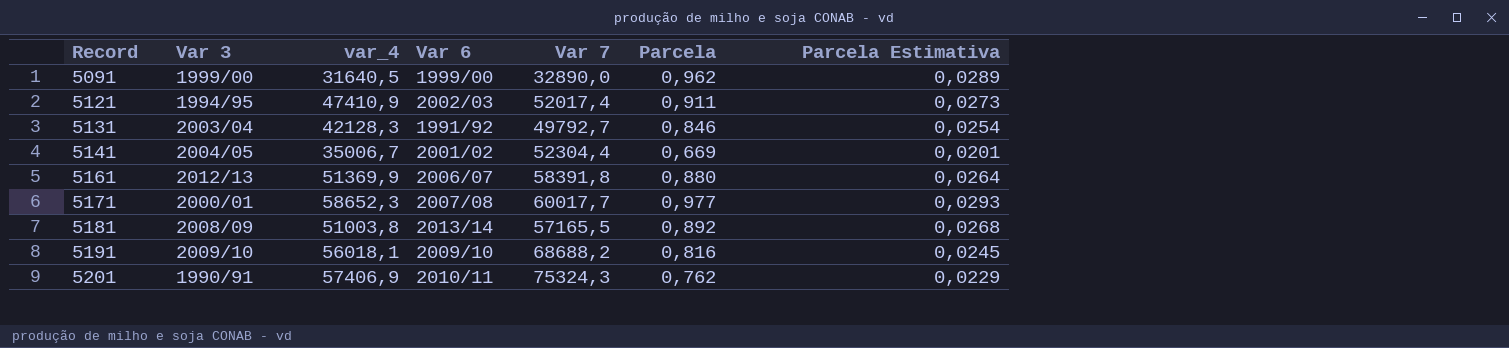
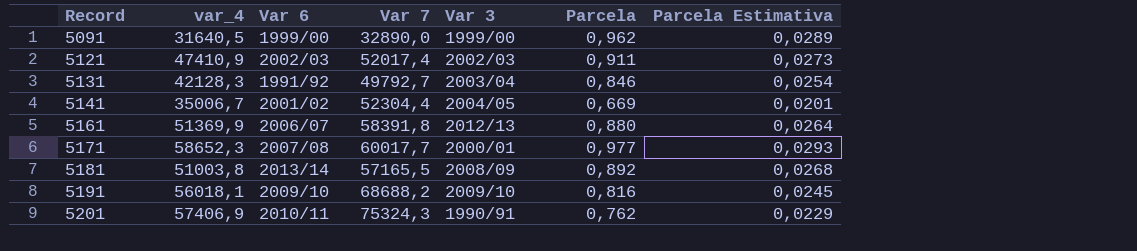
column Var 3 | position: 2 -> 5
5121 | Var 3: 1994/95 -> 2002/03

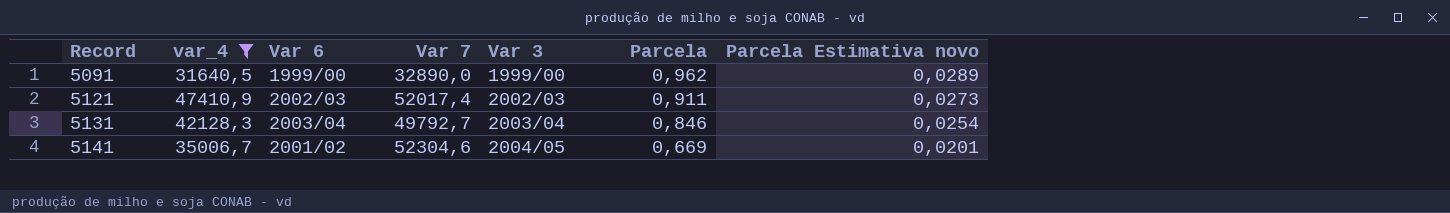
filter: none -> var_4 <= 47410,9
column name: Parcela Estimativa -> Parcela Estimativa novo
5131 | Var 6: 1991/92 -> 2003/04
5141 | Var 7: 52304,4 -> 52304,6

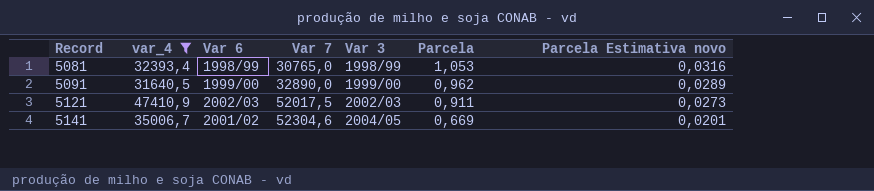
row 5131: 42128,3 | 2003/04 | 49792,7 | 2003/04 | 0,846 | 0,0254 -> none
row 5081: none -> 32393,4 | 1998/99 | 30765,0 | 1998/99 | 1,053 | 0,0316
5121 | Var 7: 52017,4 -> 52017,5

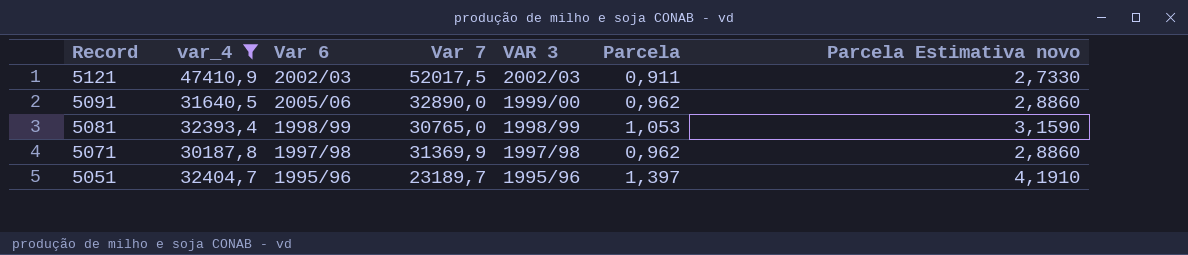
row order: Record ascending -> Record descending
column name: Var 3 -> VAR 3
column Parcela Estimativa novo | formula: [Parcela] * 0,03 -> [Parcela] * 3
row 5141: 35006,7 | 2001/02 | 52304,6 | 2004/05 | 0,669 | 0,0201 -> none
5091 | Var 6: 1999/00 -> 2005/06
row 5071: none -> 30187,8 | 1997/98 | 31369,9 | 1997/98 | 0,962 | 2,8860
row 5051: none -> 32404,7 | 1995/96 | 23189,7 | 1995/96 | 1,397 | 4,1910

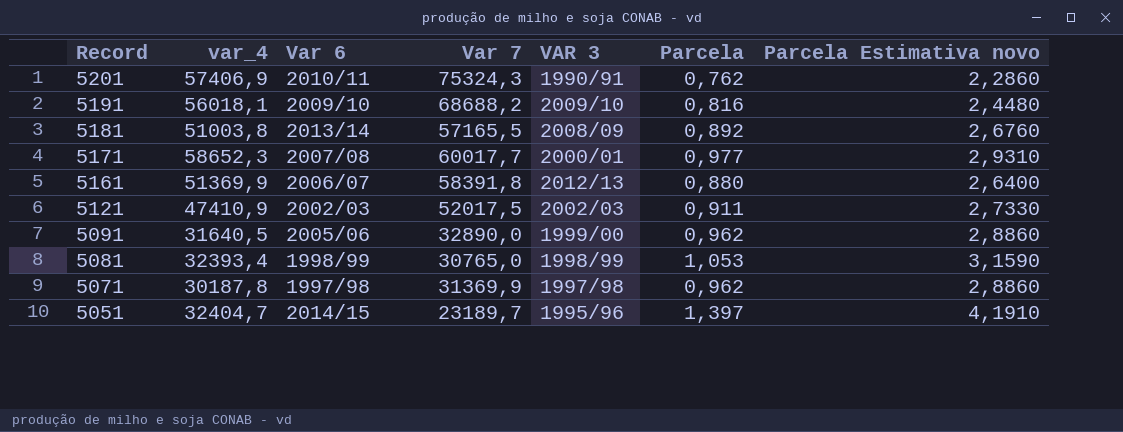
filter: var_4 <= 47410,9 -> none
5051 | Var 6: 1995/96 -> 2014/15

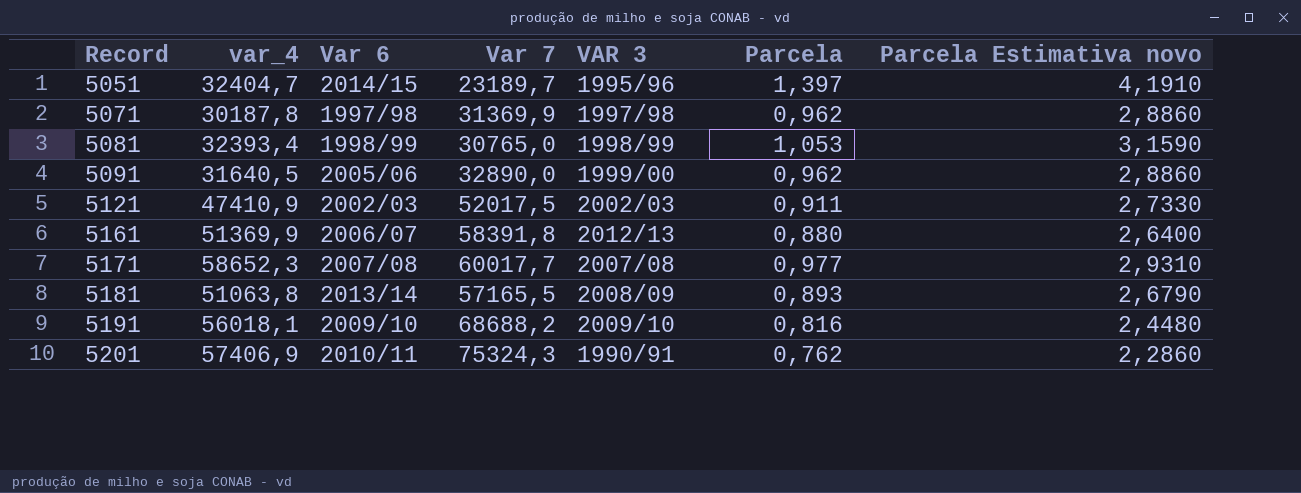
row order: Record descending -> Record ascending
5171 | VAR 3: 2000/01 -> 2007/08
5181 | var_4: 51003,8 -> 51063,8
5181 | Parcela: 0,892 -> 0,893
5181 | Parcela Estimativa novo: 2,6760 -> 2,6790

